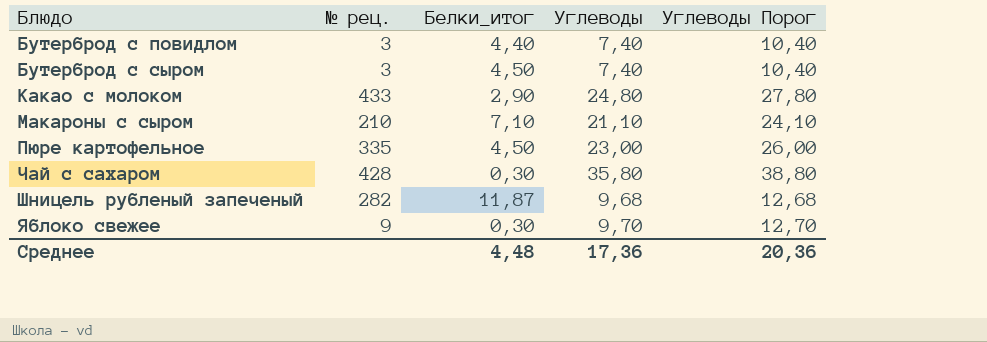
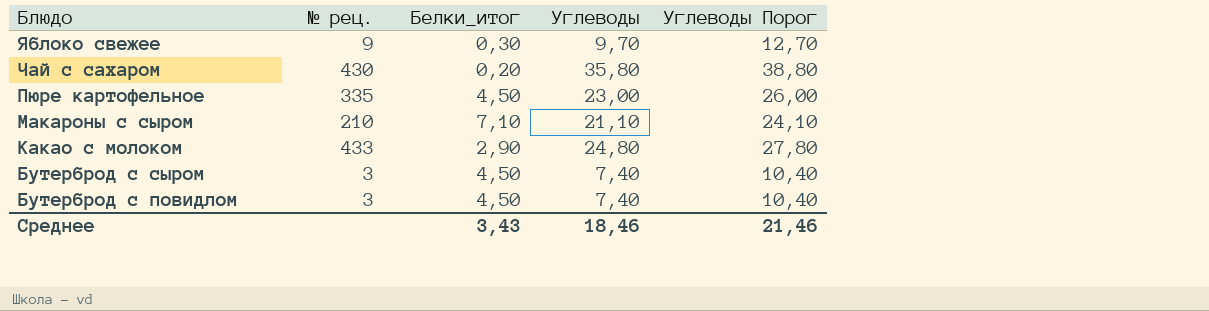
row order: Блюдо ascending -> Блюдо descending
row Шницель рубленый запеченый: 282 | 11,87 | 9,68 | 12,68 -> none
Чай с сахаром | № рец.: 428 -> 430
Чай с сахаром | Белки_итог: 0,30 -> 0,20
Бутерброд с повидлом | Белки_итог: 4,40 -> 4,50
Среднее | Белки_итог: 4,48 -> 3,43
Среднее | Углеводы: 17,36 -> 18,46
Среднее | Углеводы Порог: 20,36 -> 21,46

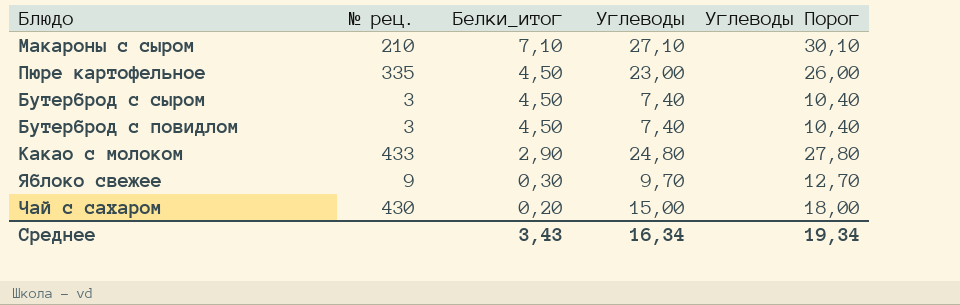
row order: Блюдо descending -> Белки_итог descending
Макароны с сыром | Углеводы: 21,10 -> 27,10
Макароны с сыром | Углеводы Порог: 24,10 -> 30,10
Чай с сахаром | Углеводы: 35,80 -> 15,00
Чай с сахаром | Углеводы Порог: 38,80 -> 18,00
Среднее | Углеводы: 18,46 -> 16,34
Среднее | Углеводы Порог: 21,46 -> 19,34

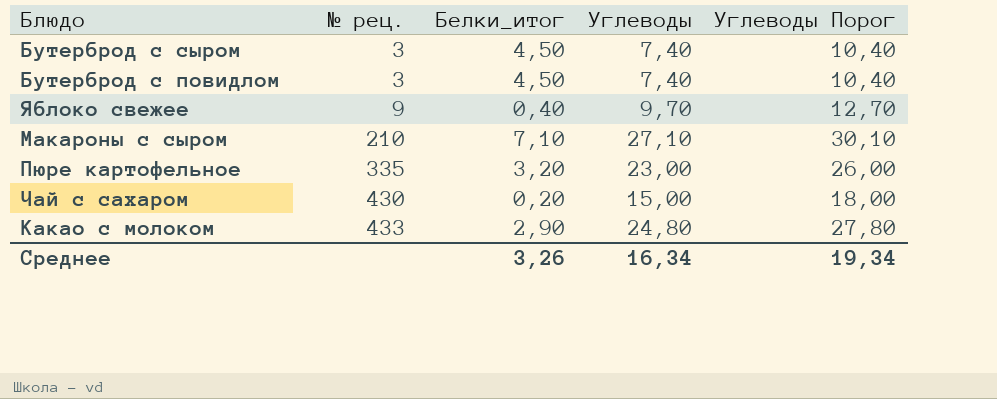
row order: Белки_итог descending -> № рец. ascending
Яблоко свежее | Белки_итог: 0,30 -> 0,40
Пюре картофельное | Белки_итог: 4,50 -> 3,20
Среднее | Белки_итог: 3,43 -> 3,26

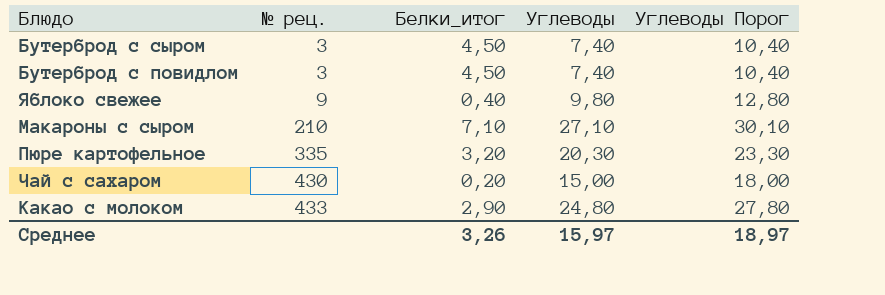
Яблоко свежее | Углеводы: 9,70 -> 9,80
Яблоко свежее | Углеводы Порог: 12,70 -> 12,80
Пюре картофельное | Углеводы: 23,00 -> 20,30
Пюре картофельное | Углеводы Порог: 26,00 -> 23,30
Среднее | Углеводы: 16,34 -> 15,97
Среднее | Углеводы Порог: 19,34 -> 18,97

